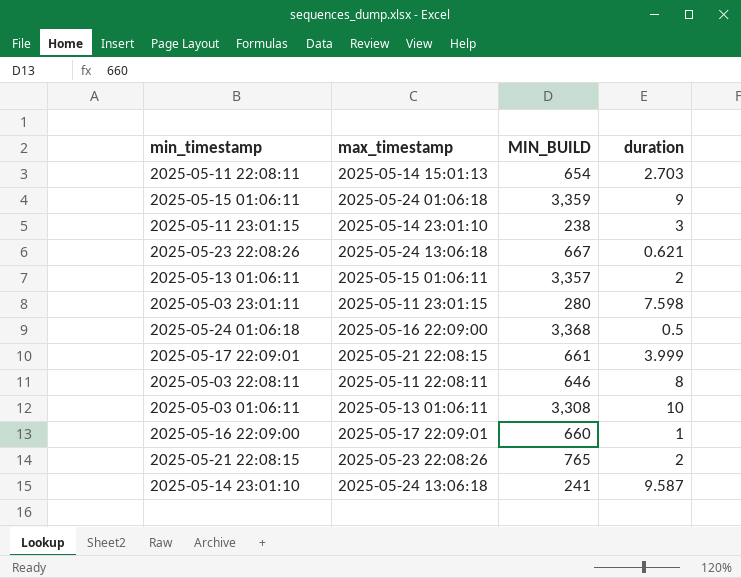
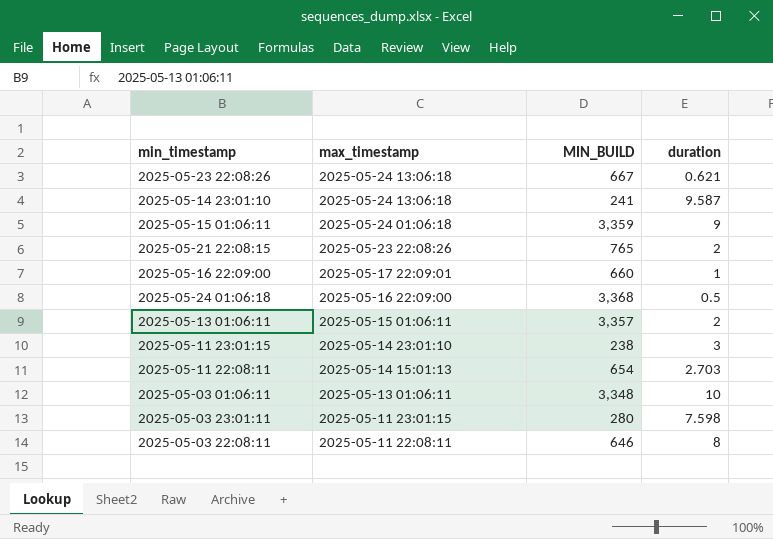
row order: none -> max_timestamp descending
row 2025-05-17 22:09:01: 2025-05-21 22:08:15 | 661 | 3.999 -> none
2025-05-03 01:06:11 | MIN_BUILD: 3,308 -> 3,348

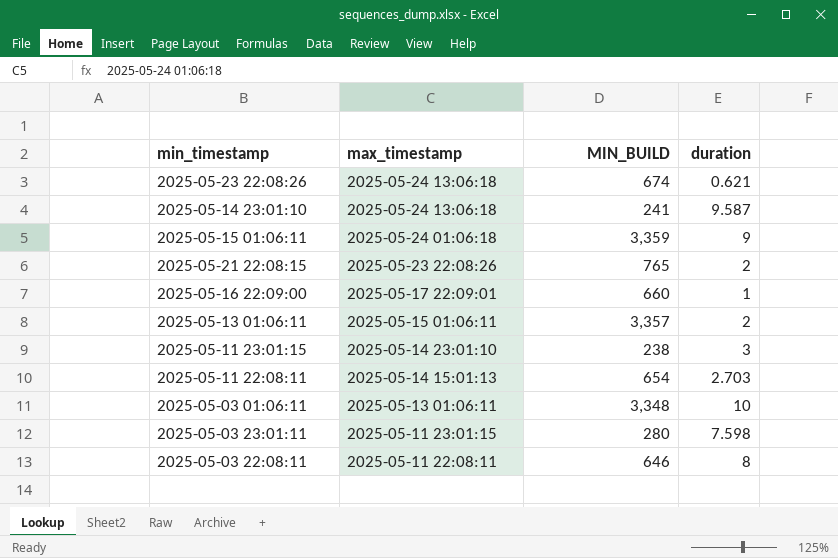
row 2025-05-24 01:06:18: 2025-05-16 22:09:00 | 3,368 | 0.5 -> none
2025-05-23 22:08:26 | MIN_BUILD: 667 -> 674

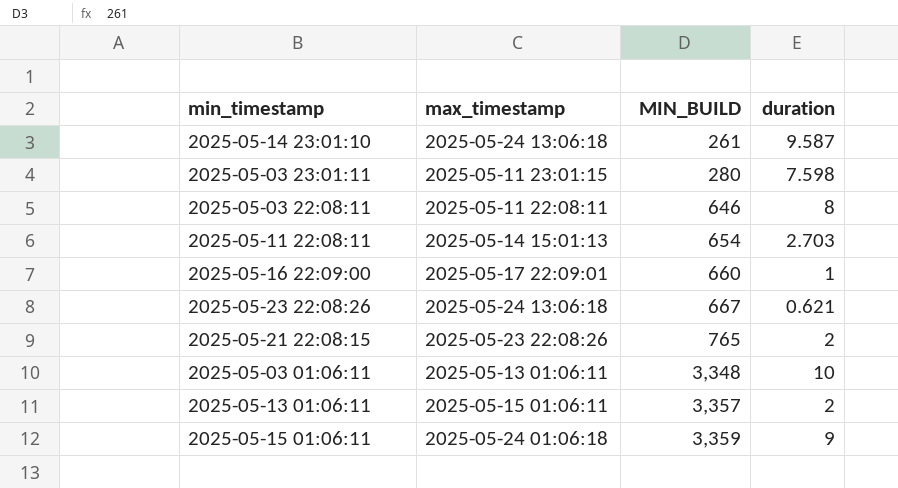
row order: max_timestamp descending -> MIN_BUILD ascending
row 2025-05-11 23:01:15: 2025-05-14 23:01:10 | 238 | 3 -> none
2025-05-14 23:01:10 | MIN_BUILD: 241 -> 261
2025-05-23 22:08:26 | MIN_BUILD: 674 -> 667

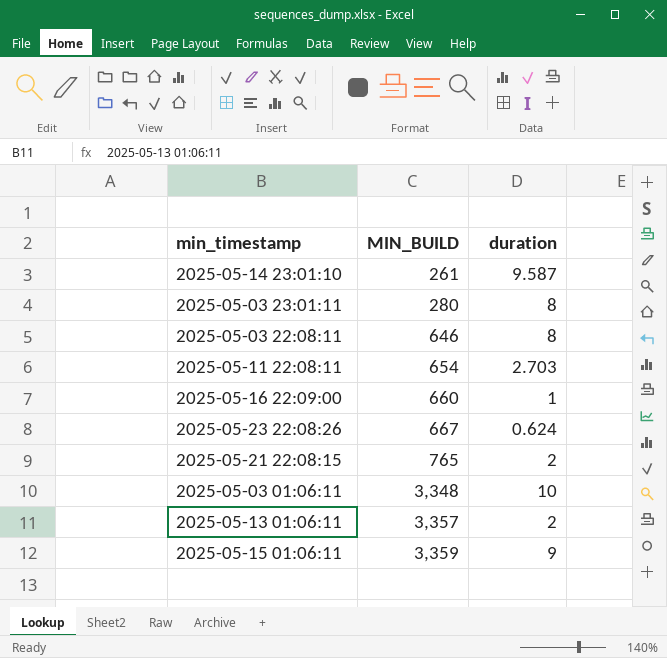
column max_timestamp | position: 2 -> none
2025-05-03 23:01:11 | duration: 7.598 -> 8
2025-05-23 22:08:26 | duration: 0.621 -> 0.624

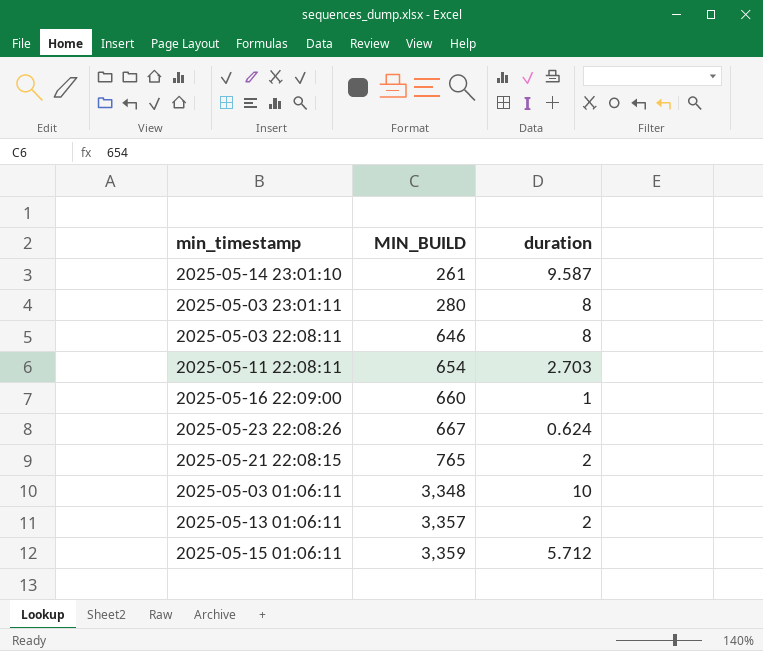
2025-05-15 01:06:11 | duration: 9 -> 5.712

